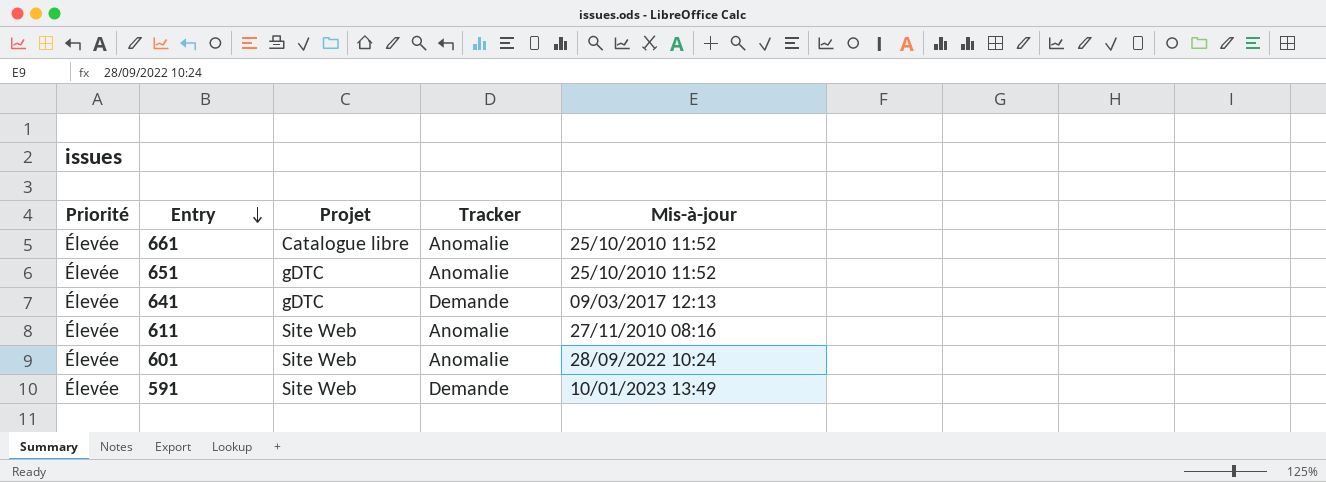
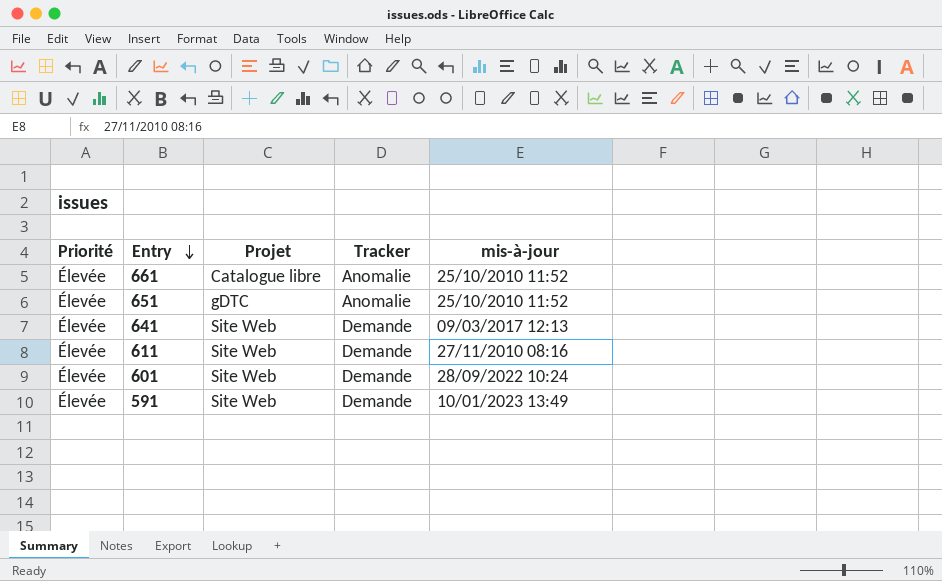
column name: Mis-à-jour -> mis-à-jour
641 | Projet: gDTC -> Site Web
611 | Tracker: Anomalie -> Demande
601 | Tracker: Anomalie -> Demande

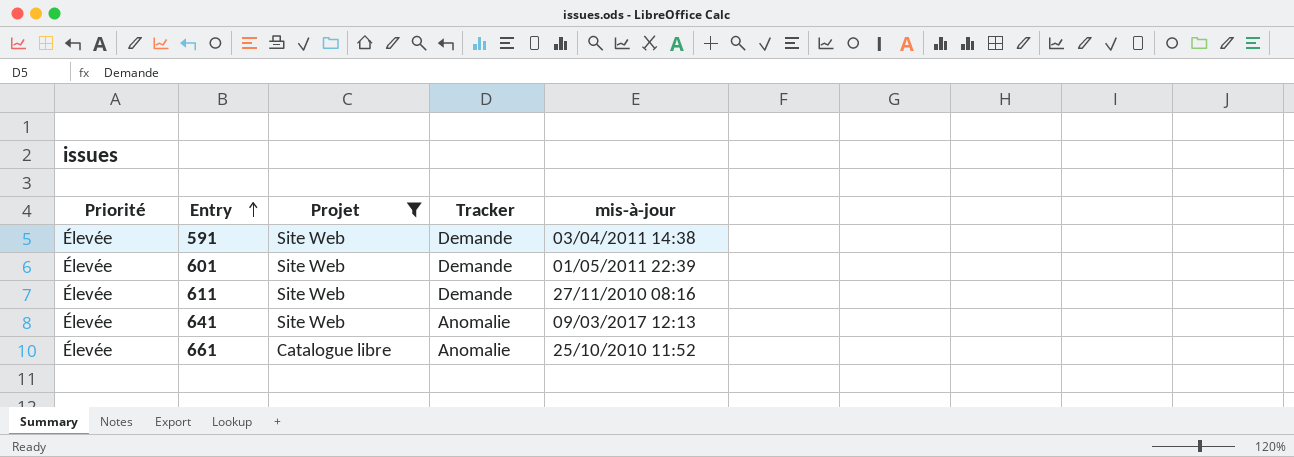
filter: none -> Projet != gDTC
row order: Entry descending -> Entry ascending
591 | mis-à-jour: 10/01/2023 13:49 -> 03/04/2011 14:38
601 | mis-à-jour: 28/09/2022 10:24 -> 01/05/2011 22:39
641 | Tracker: Demande -> Anomalie

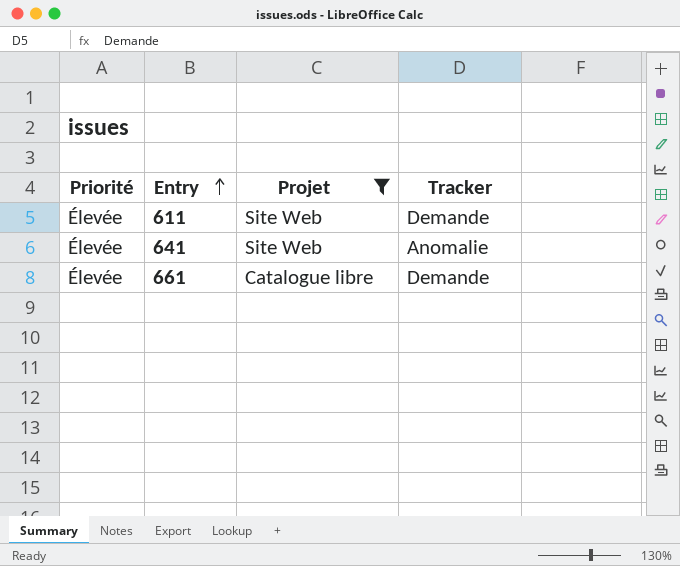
column mis-à-jour | position: 5 -> none
row 591: Élevée | Site Web | Demande | 03/04/2011 14:38 -> none
row 601: Élevée | Site Web | Demande | 01/05/2011 22:39 -> none
661 | Tracker: Anomalie -> Demande

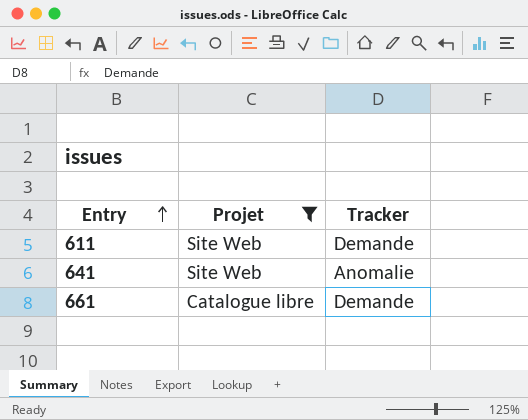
column Priorité | position: 1 -> none

